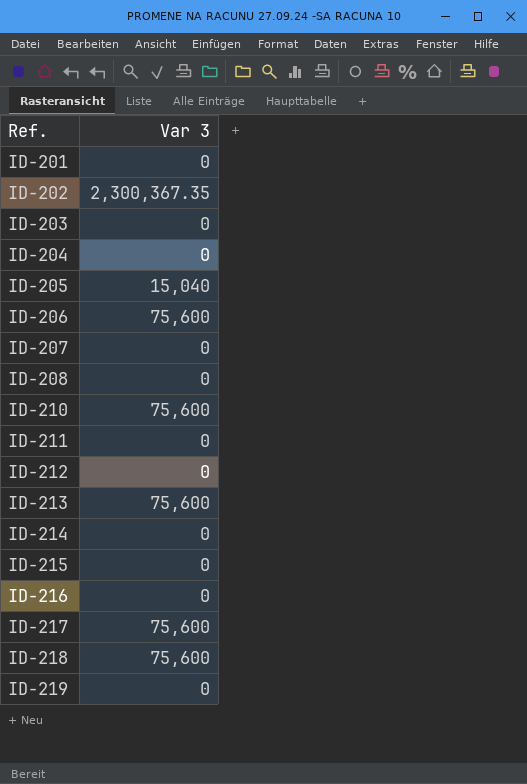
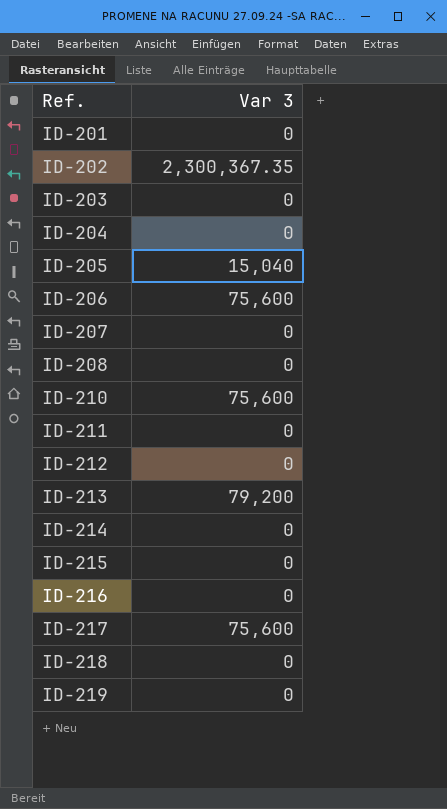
ID-213 | Var 3: 75,600 -> 79,200
ID-218 | Var 3: 75,600 -> 0

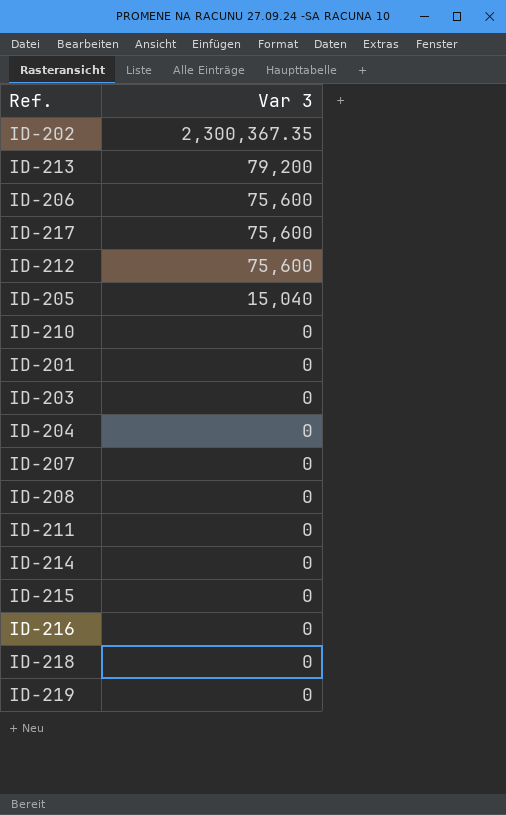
row order: Ref. ascending -> Var 3 descending
ID-212 | Var 3: 0 -> 75,600
ID-210 | Var 3: 75,600 -> 0

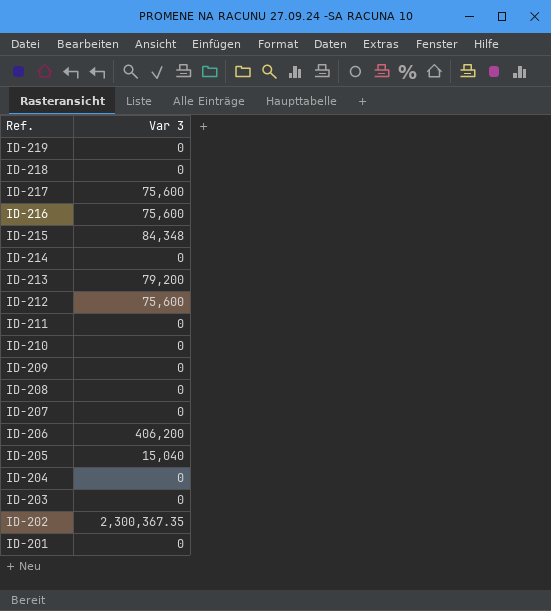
row order: Var 3 descending -> Ref. descending
ID-216 | Var 3: 0 -> 75,600
ID-215 | Var 3: 0 -> 84,348
row ID-209: none -> 0
ID-206 | Var 3: 75,600 -> 406,200

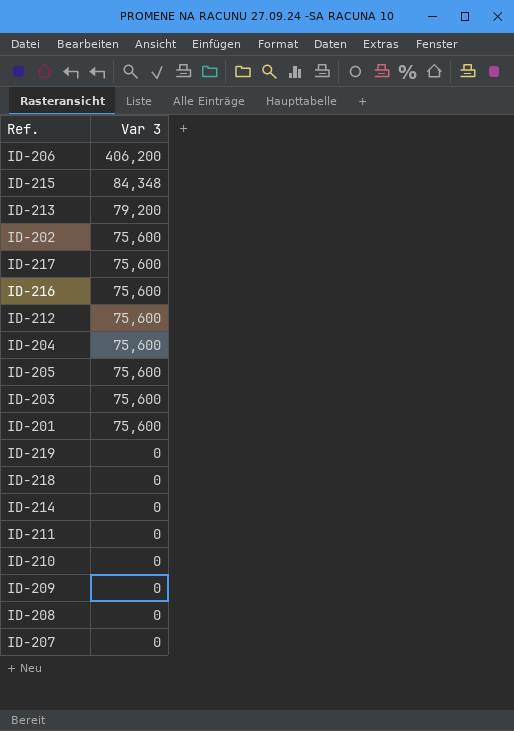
row order: Ref. descending -> Var 3 descending
ID-202 | Var 3: 2,300,367.35 -> 75,600
ID-204 | Var 3: 0 -> 75,600
ID-205 | Var 3: 15,040 -> 75,600
ID-203 | Var 3: 0 -> 75,600
ID-201 | Var 3: 0 -> 75,600

